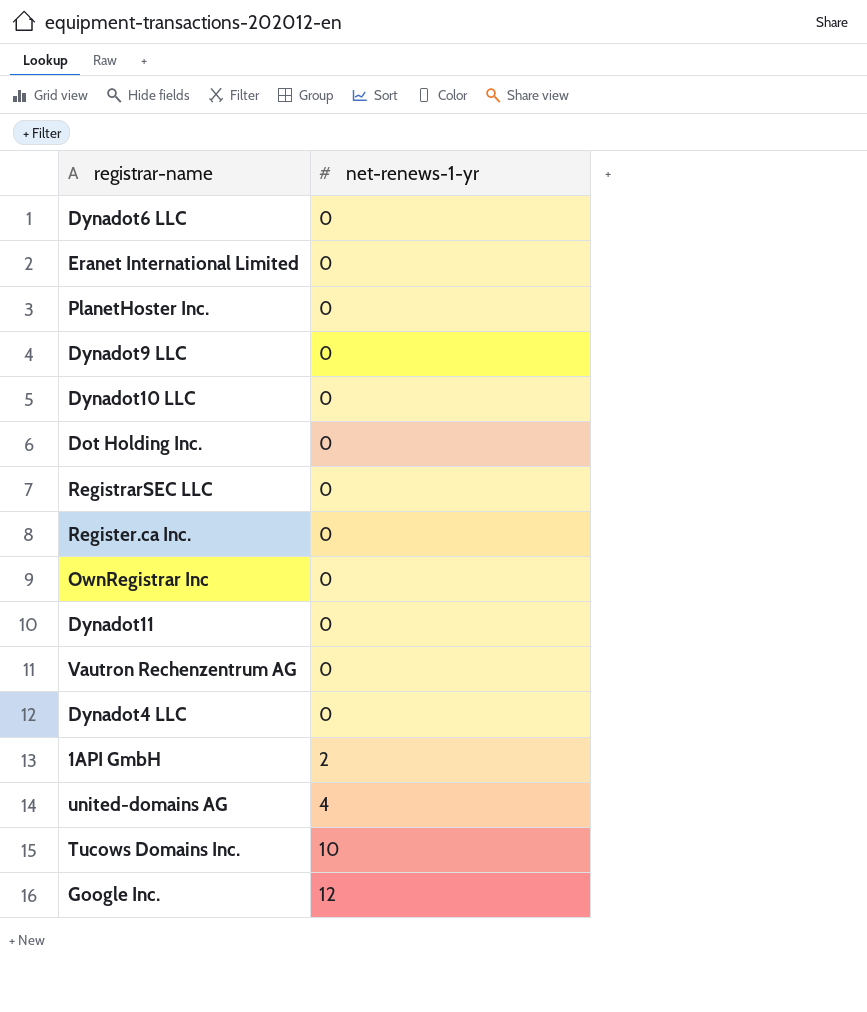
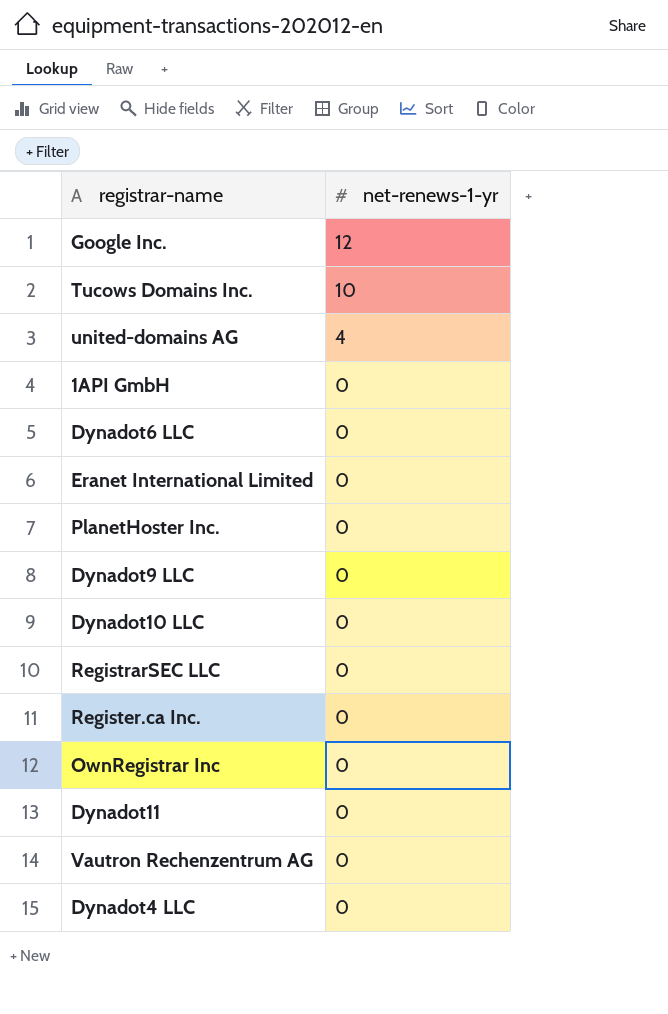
row order: net-renews-1-yr ascending -> net-renews-1-yr descending
row Dot Holding Inc.: 0 -> none
1API GmbH | net-renews-1-yr: 2 -> 0

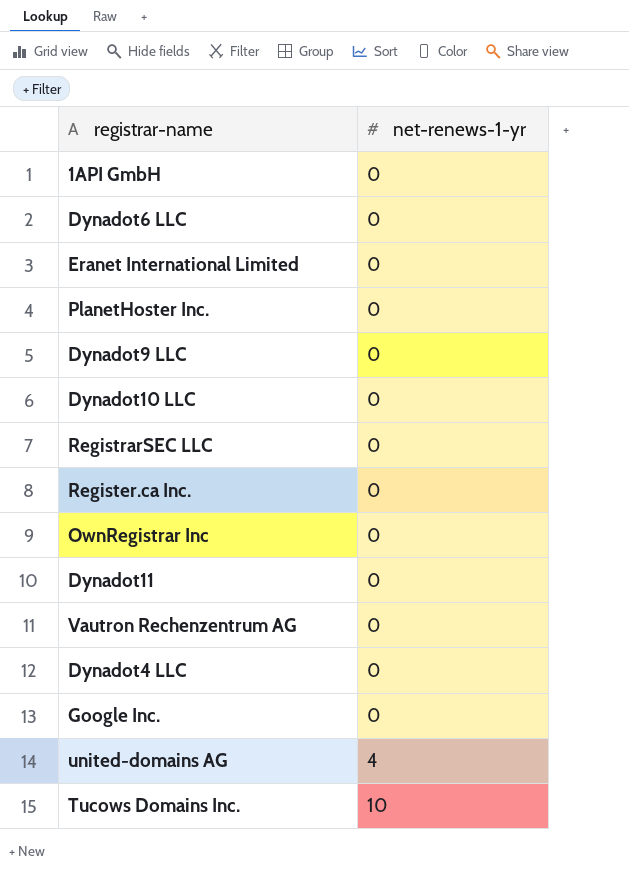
row order: net-renews-1-yr descending -> net-renews-1-yr ascending
Google Inc. | net-renews-1-yr: 12 -> 0

